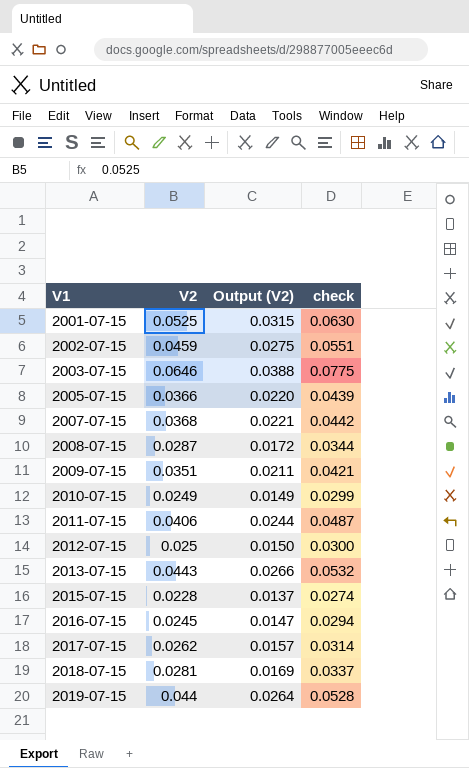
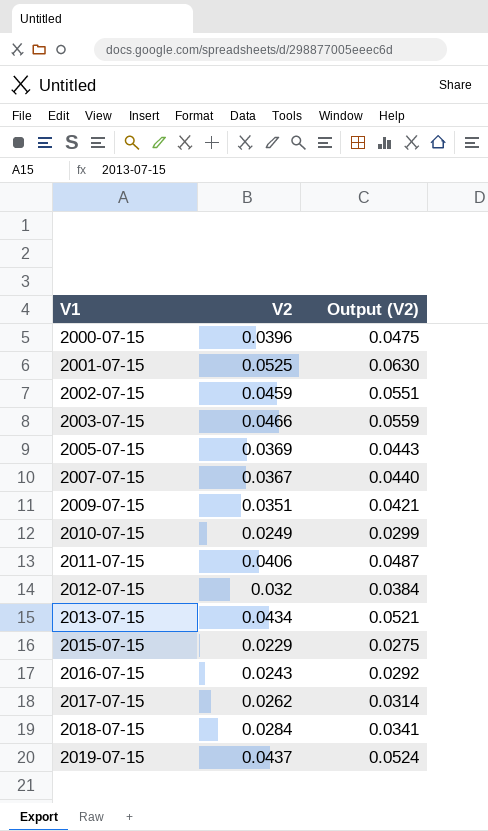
column check | formula: [V2] * 1.2 -> none
column Output (V2) | formula: [V2] * 0.6 -> [V2] * 1.2
row 2008-07-15: 0.0287 | 0.0172 | 0.0344 -> none
row 2000-07-15: none -> 0.0396 | 0.0475
2003-07-15 | V2: 0.0646 -> 0.0466
2005-07-15 | V2: 0.0366 -> 0.0369
2007-07-15 | V2: 0.0368 -> 0.0367
2012-07-15 | V2: 0.025 -> 0.032
2013-07-15 | V2: 0.0443 -> 0.0434
2015-07-15 | V2: 0.0228 -> 0.0229
2016-07-15 | V2: 0.0245 -> 0.0243
2018-07-15 | V2: 0.0281 -> 0.0284
2019-07-15 | V2: 0.044 -> 0.0437

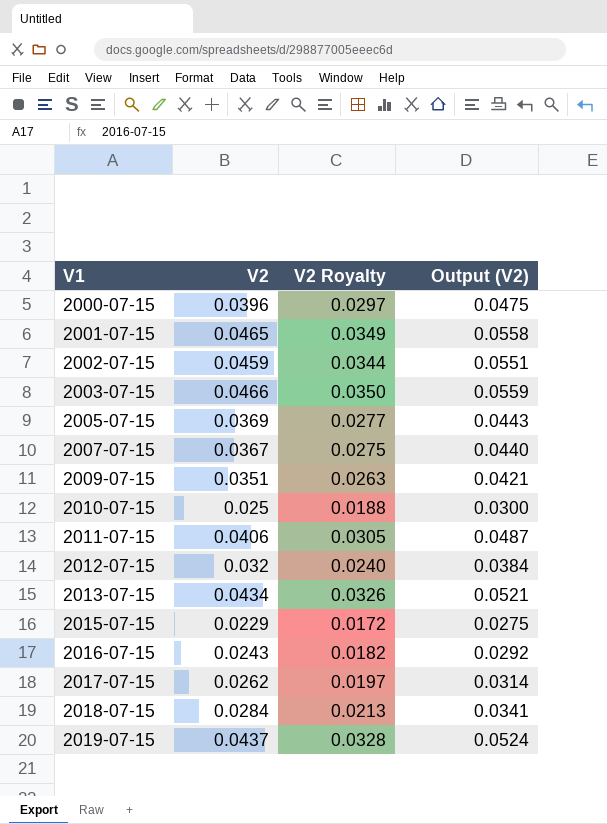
column V2 Royalty | formula: none -> [V2] * 0.75
2001-07-15 | V2: 0.0525 -> 0.0465
2001-07-15 | Output (V2): 0.0630 -> 0.0558
2010-07-15 | V2: 0.0249 -> 0.025
2010-07-15 | Output (V2): 0.0299 -> 0.0300

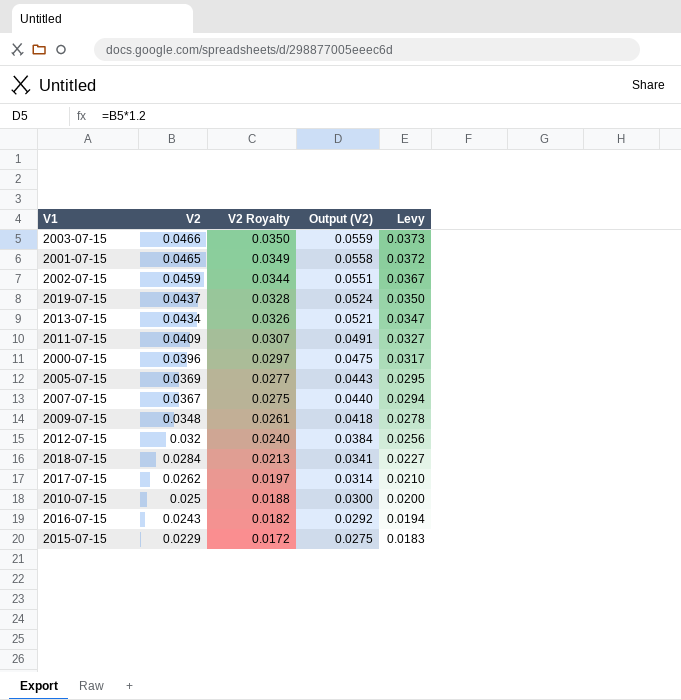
row order: V1 ascending -> V2 descending
column Levy | formula: none -> [V2] * 0.8
2011-07-15 | V2: 0.0406 -> 0.0409
2011-07-15 | V2 Royalty: 0.0305 -> 0.0307
2011-07-15 | Output (V2): 0.0487 -> 0.0491
2009-07-15 | V2: 0.0351 -> 0.0348
2009-07-15 | V2 Royalty: 0.0263 -> 0.0261
2009-07-15 | Output (V2): 0.0421 -> 0.0418

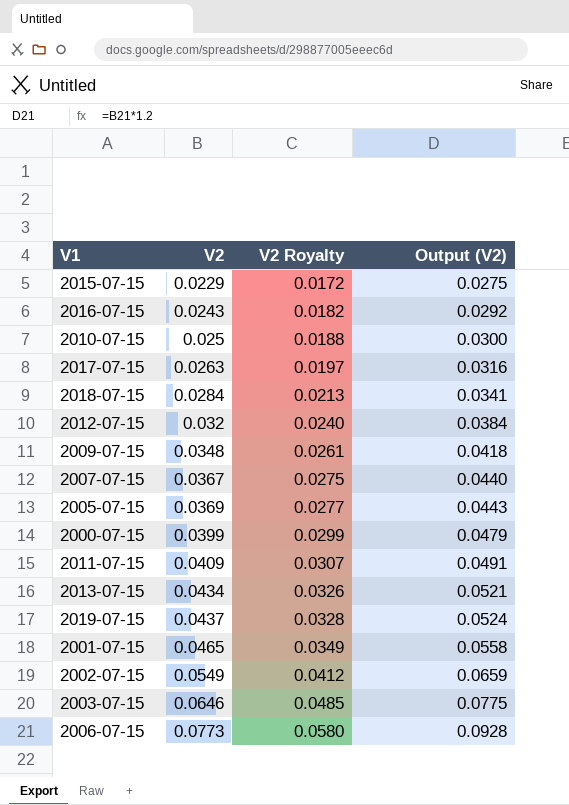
row order: V2 descending -> V2 ascending
column Levy | formula: [V2] * 0.8 -> none
2017-07-15 | V2: 0.0262 -> 0.0263
2017-07-15 | Output (V2): 0.0314 -> 0.0316
2000-07-15 | V2: 0.0396 -> 0.0399
2000-07-15 | V2 Royalty: 0.0297 -> 0.0299
2000-07-15 | Output (V2): 0.0475 -> 0.0479
2002-07-15 | V2: 0.0459 -> 0.0549
2002-07-15 | V2 Royalty: 0.0344 -> 0.0412
2002-07-15 | Output (V2): 0.0551 -> 0.0659
2003-07-15 | V2: 0.0466 -> 0.0646
2003-07-15 | V2 Royalty: 0.0350 -> 0.0485
2003-07-15 | Output (V2): 0.0559 -> 0.0775
row 2006-07-15: none -> 0.0773 | 0.0580 | 0.0928

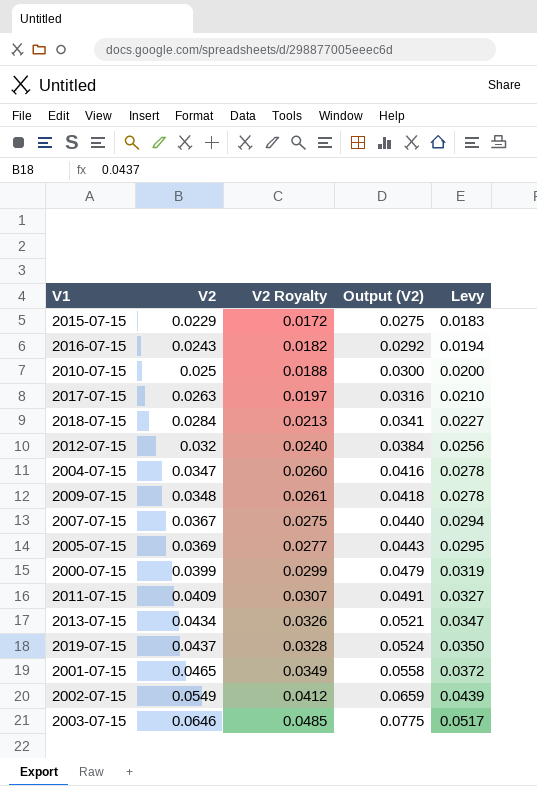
column Levy | formula: none -> [V2] * 0.8
row 2006-07-15: 0.0773 | 0.0580 | 0.0928 -> none
row 2004-07-15: none -> 0.0347 | 0.0260 | 0.0416 | 0.0278

